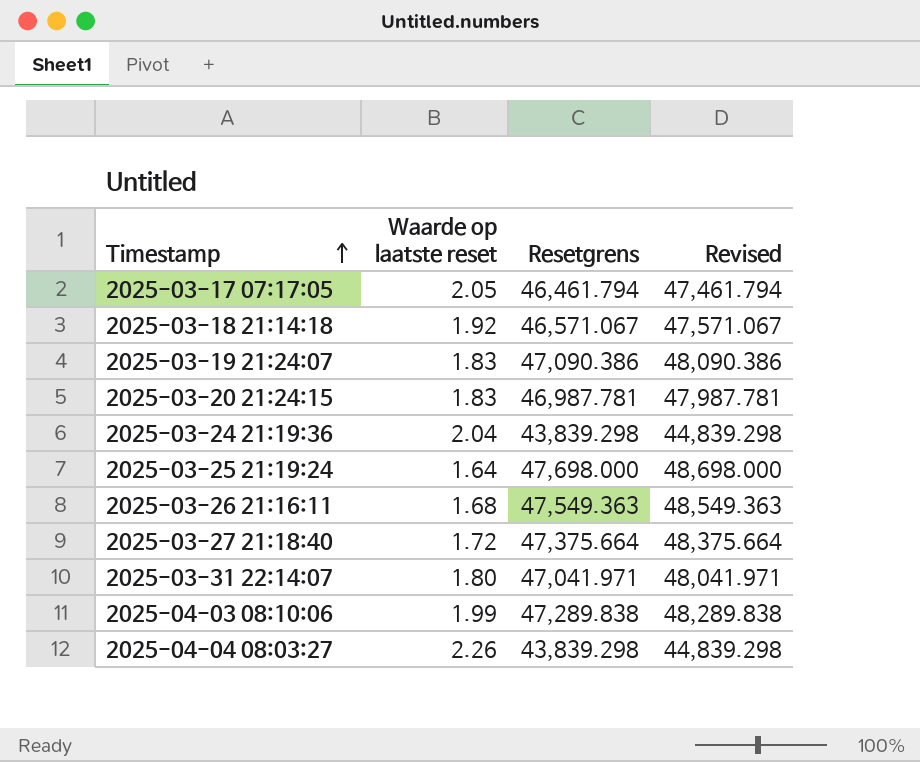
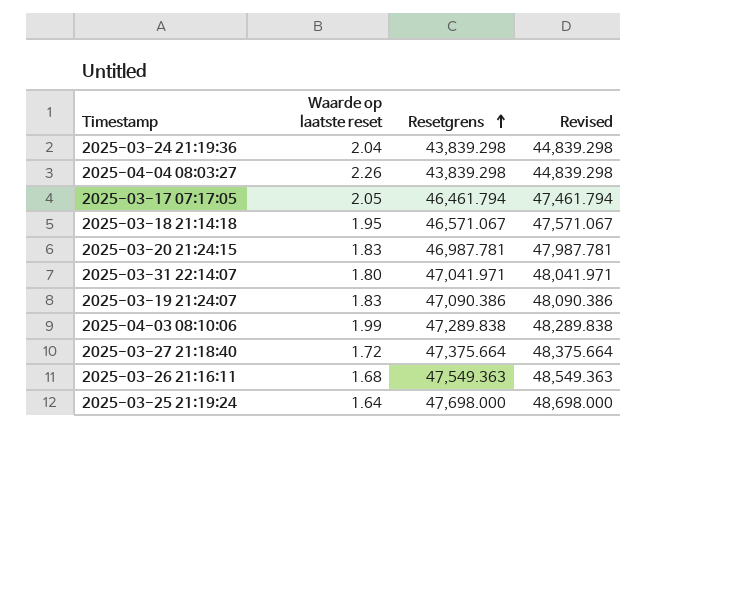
row order: Timestamp ascending -> Resetgrens ascending
2025-03-18 21:14:18 | Waarde op laatste reset: 1.92 -> 1.95

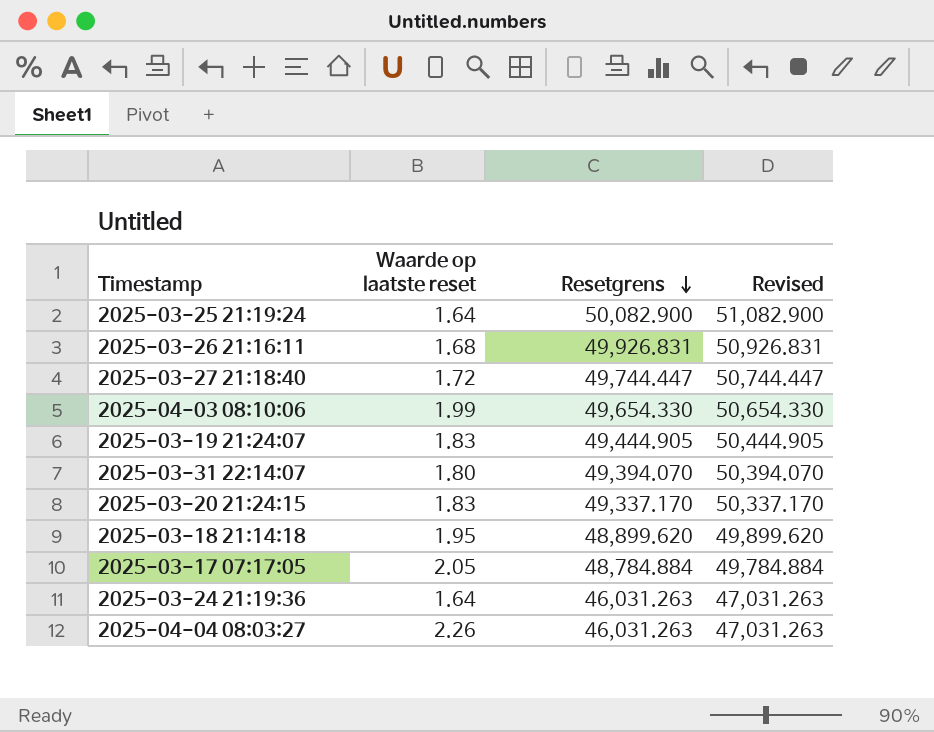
row order: Resetgrens ascending -> Resetgrens descending
2025-03-25 21:19:24 | Resetgrens: 47,698.000 -> 50,082.900
2025-03-25 21:19:24 | Revised: 48,698.000 -> 51,082.900
2025-03-26 21:16:11 | Resetgrens: 47,549.363 -> 49,926.831
2025-03-26 21:16:11 | Revised: 48,549.363 -> 50,926.831
2025-03-27 21:18:40 | Resetgrens: 47,375.664 -> 49,744.447
2025-03-27 21:18:40 | Revised: 48,375.664 -> 50,744.447
2025-04-03 08:10:06 | Resetgrens: 47,289.838 -> 49,654.330
2025-04-03 08:10:06 | Revised: 48,289.838 -> 50,654.330
2025-03-19 21:24:07 | Resetgrens: 47,090.386 -> 49,444.905
2025-03-19 21:24:07 | Revised: 48,090.386 -> 50,444.905
2025-03-31 22:14:07 | Resetgrens: 47,041.971 -> 49,394.070
2025-03-31 22:14:07 | Revised: 48,041.971 -> 50,394.070
2025-03-20 21:24:15 | Resetgrens: 46,987.781 -> 49,337.170
2025-03-20 21:24:15 | Revised: 47,987.781 -> 50,337.170
2025-03-18 21:14:18 | Resetgrens: 46,571.067 -> 48,899.620
2025-03-18 21:14:18 | Revised: 47,571.067 -> 49,899.620
2025-03-17 07:17:05 | Resetgrens: 46,461.794 -> 48,784.884
2025-03-17 07:17:05 | Revised: 47,461.794 -> 49,784.884
2025-03-24 21:19:36 | Waarde op laatste reset: 2.04 -> 1.64
2025-03-24 21:19:36 | Resetgrens: 43,839.298 -> 46,031.263
2025-03-24 21:19:36 | Revised: 44,839.298 -> 47,031.263
2025-04-04 08:03:27 | Resetgrens: 43,839.298 -> 46,031.263
2025-04-04 08:03:27 | Revised: 44,839.298 -> 47,031.263

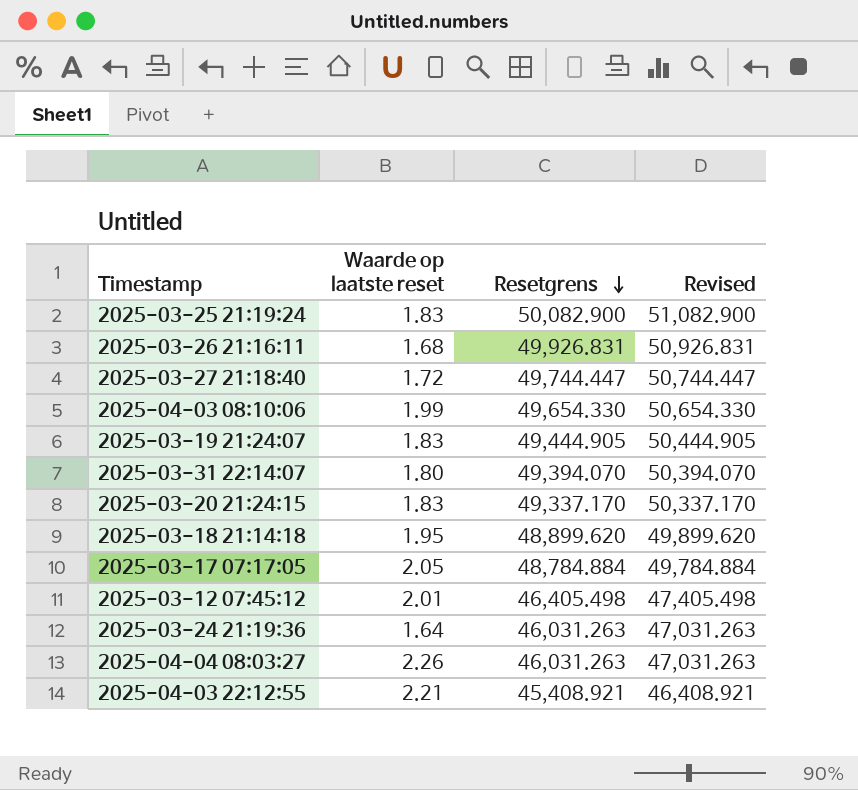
2025-03-25 21:19:24 | Waarde op laatste reset: 1.64 -> 1.83
row 2025-03-12 07:45:12: none -> 2.01 | 46,405.498 | 47,405.498
row 2025-04-03 22:12:55: none -> 2.21 | 45,408.921 | 46,408.921

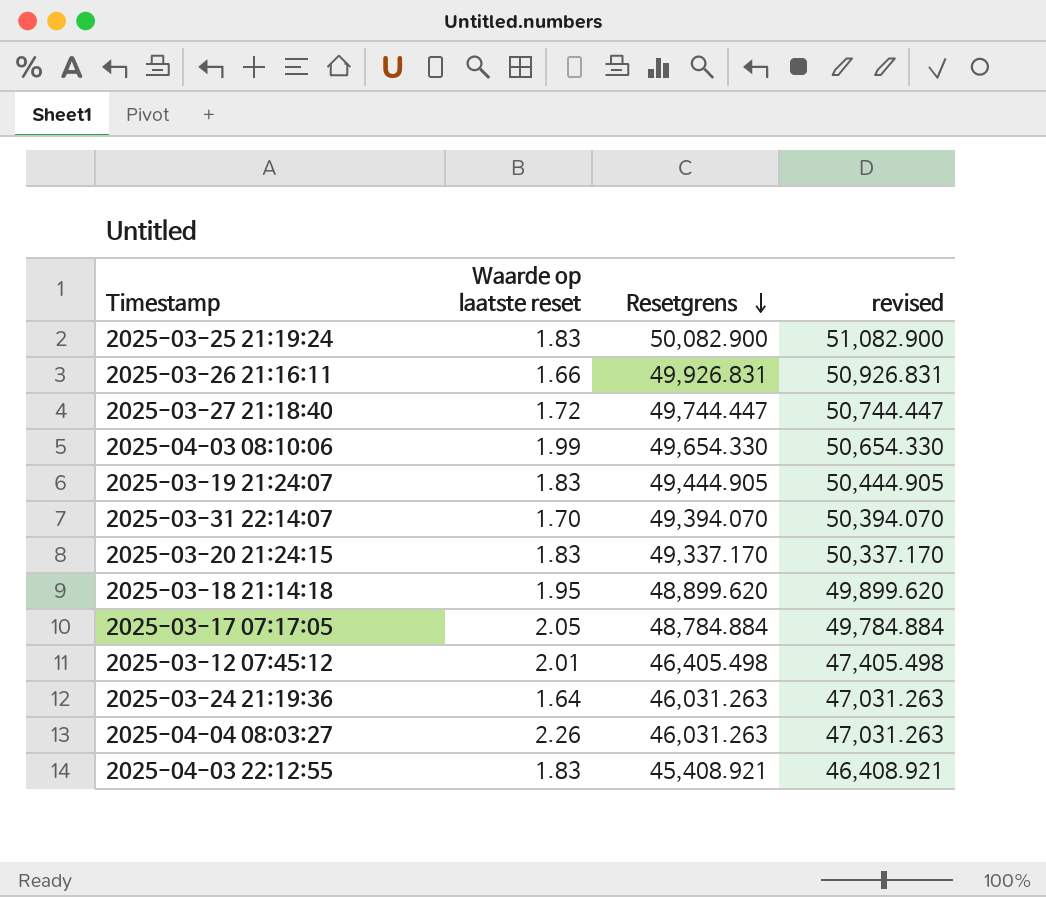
column name: Revised -> revised
2025-03-26 21:16:11 | Waarde op laatste reset: 1.68 -> 1.66
2025-03-31 22:14:07 | Waarde op laatste reset: 1.80 -> 1.70
2025-04-03 22:12:55 | Waarde op laatste reset: 2.21 -> 1.83

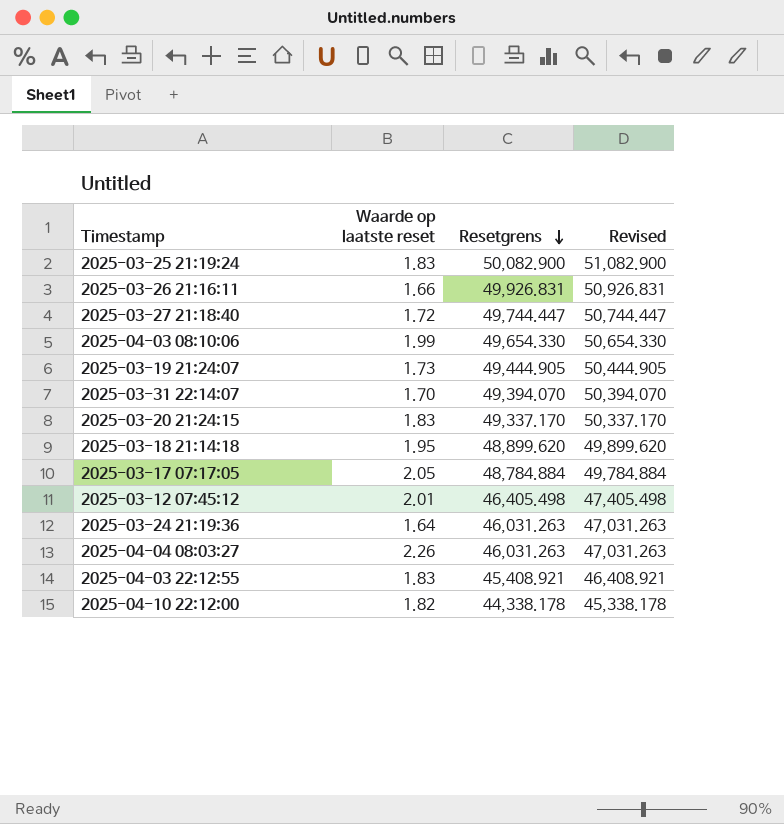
column name: revised -> Revised
2025-03-19 21:24:07 | Waarde op laatste reset: 1.83 -> 1.73
row 2025-04-10 22:12:00: none -> 1.82 | 44,338.178 | 45,338.178

